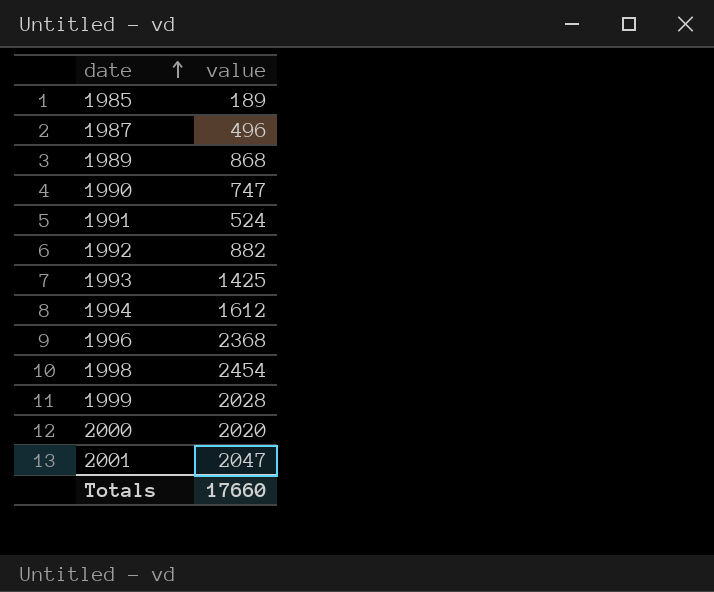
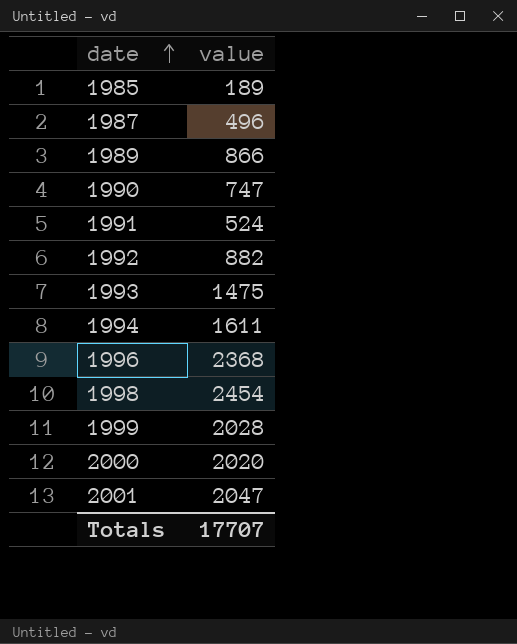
1989 | value: 868 -> 866
1993 | value: 1425 -> 1475
1994 | value: 1612 -> 1611
Totals | value: 17660 -> 17707

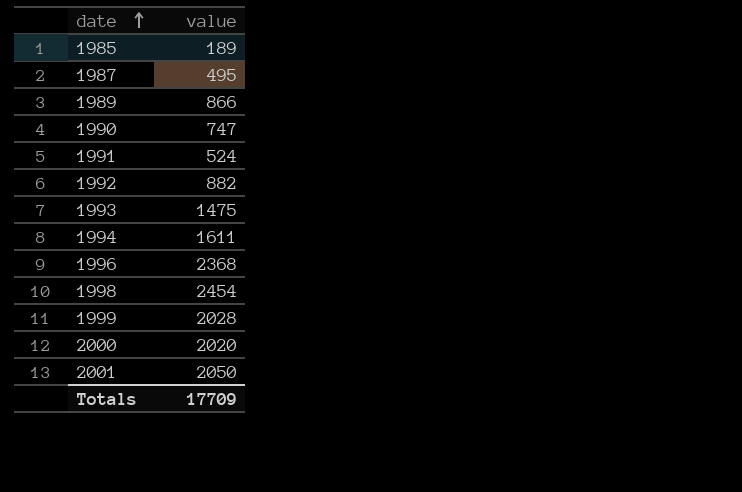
1987 | value: 496 -> 495
2001 | value: 2047 -> 2050
Totals | value: 17707 -> 17709

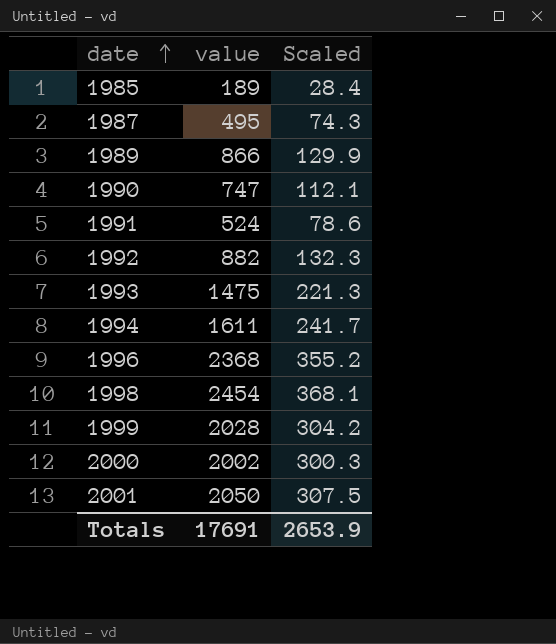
column Scaled | formula: none -> [value] * 0.15
2000 | value: 2020 -> 2002
Totals | value: 17709 -> 17691

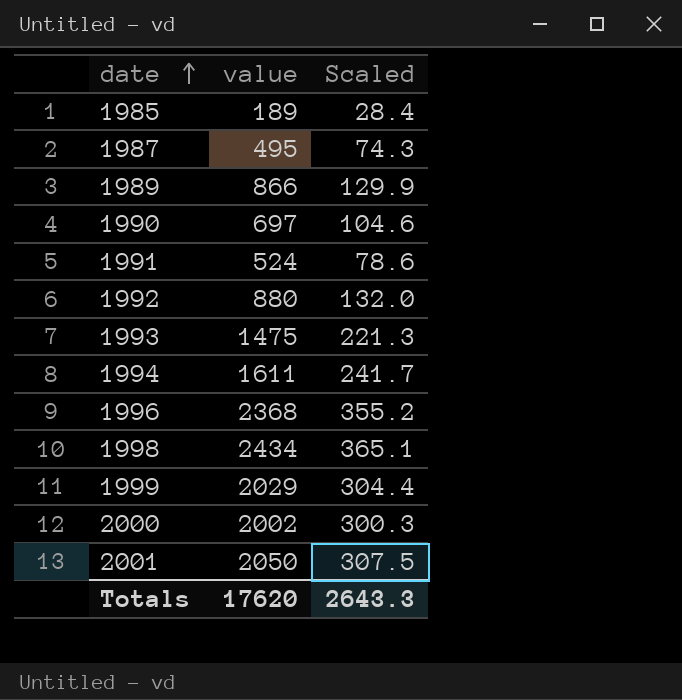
1990 | value: 747 -> 697
1990 | Scaled: 112.1 -> 104.6
1992 | value: 882 -> 880
1992 | Scaled: 132.3 -> 132.0
1998 | value: 2454 -> 2434
1998 | Scaled: 368.1 -> 365.1
1999 | value: 2028 -> 2029
1999 | Scaled: 304.2 -> 304.4
Totals | value: 17691 -> 17620
Totals | Scaled: 2653.9 -> 2643.3

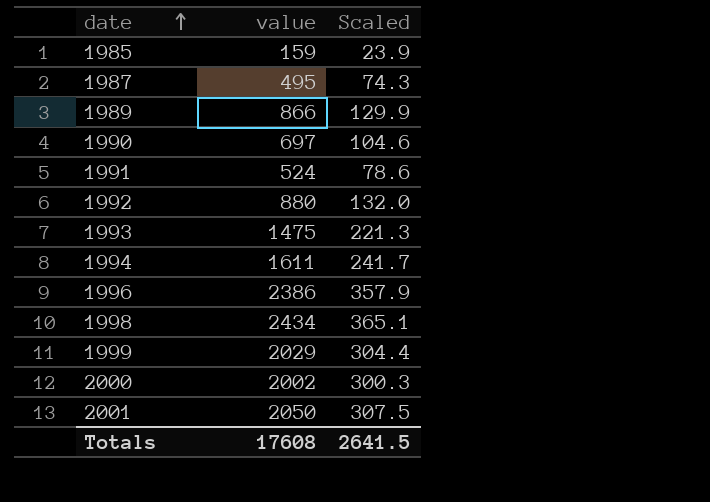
1985 | value: 189 -> 159
1985 | Scaled: 28.4 -> 23.9
1996 | value: 2368 -> 2386
1996 | Scaled: 355.2 -> 357.9
Totals | value: 17620 -> 17608
Totals | Scaled: 2643.3 -> 2641.5

